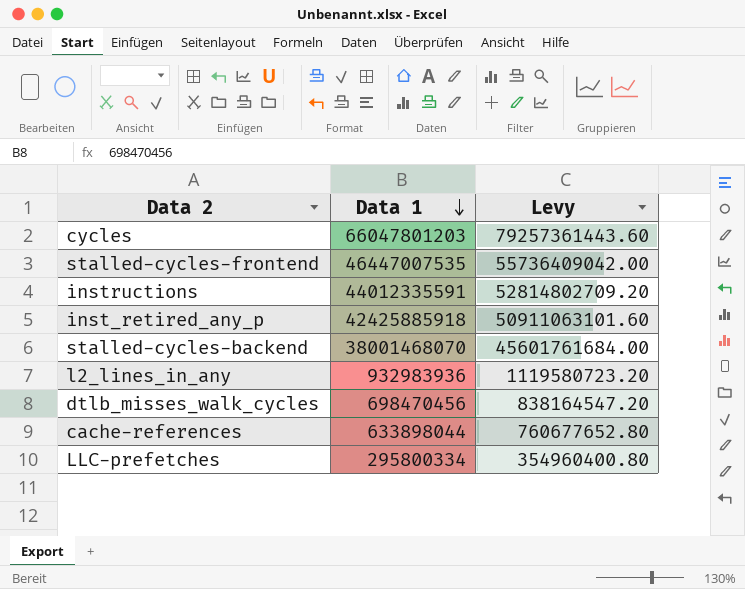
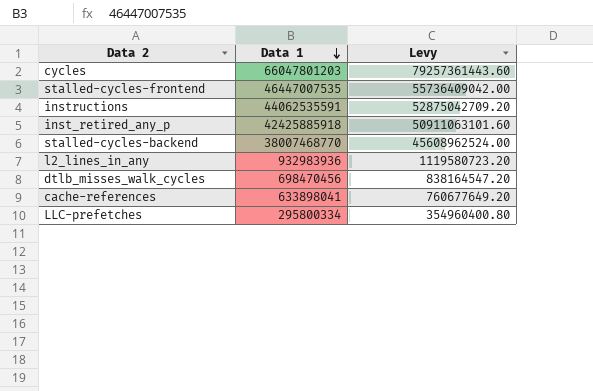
instructions | Data 1: 44012335591 -> 44062535591
instructions | Levy: 52814802709.20 -> 52875042709.20
stalled-cycles-backend | Data 1: 38001468070 -> 38007468770
stalled-cycles-backend | Levy: 45601761684.00 -> 45608962524.00
cache-references | Data 1: 633898044 -> 633898041
cache-references | Levy: 760677652.80 -> 760677649.20

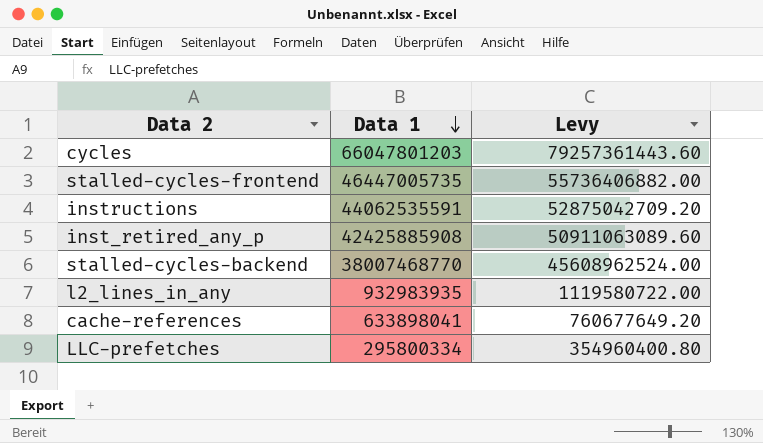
row dtlb_misses_walk_cycles: 698470456 | 838164547.20 -> none
stalled-cycles-frontend | Data 1: 46447007535 -> 46447005735
stalled-cycles-frontend | Levy: 55736409042.00 -> 55736406882.00
inst_retired_any_p | Data 1: 42425885918 -> 42425885908
inst_retired_any_p | Levy: 50911063101.60 -> 50911063089.60
l2_lines_in_any | Data 1: 932983936 -> 932983935
l2_lines_in_any | Levy: 1119580723.20 -> 1119580722.00

